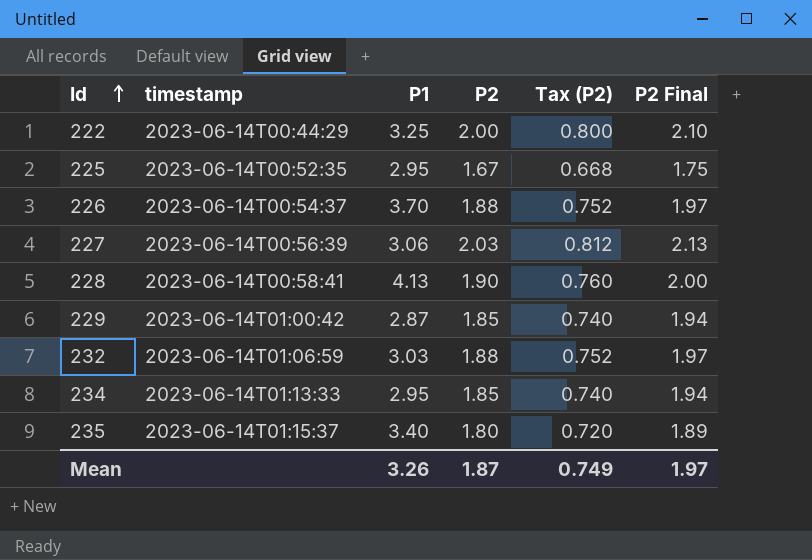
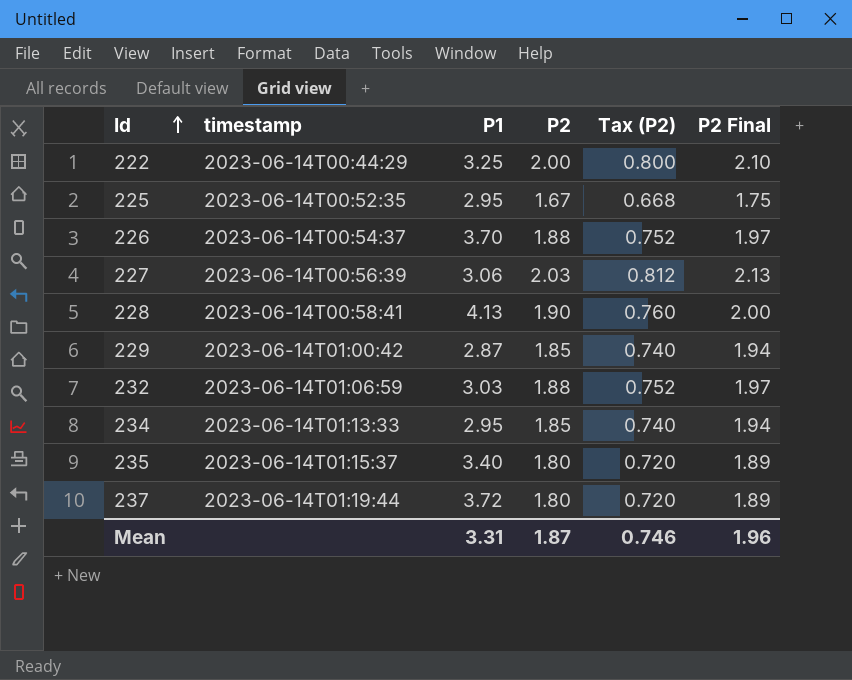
row 237: none -> 2023-06-14T01:19:44 | 3.72 | 1.80 | 0.720 | 1.89
Mean | P1: 3.26 -> 3.31
Mean | Tax (P2): 0.749 -> 0.746
Mean | P2 Final: 1.97 -> 1.96

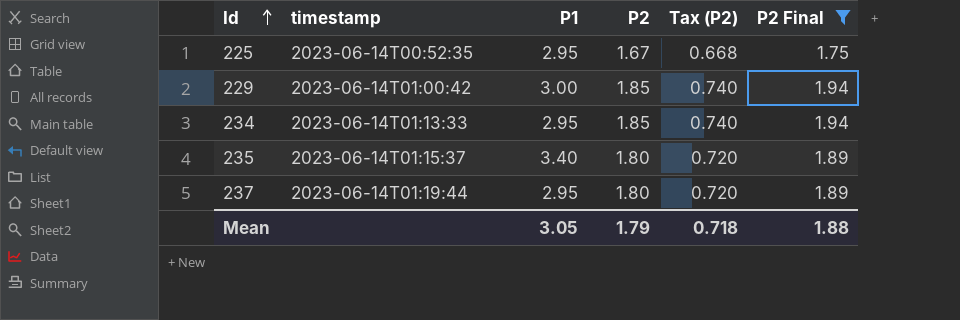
filter: none -> P2 Final <= 1.94
229 | P1: 2.87 -> 3.00
237 | P1: 3.72 -> 2.95
Mean | P1: 3.31 -> 3.05
Mean | P2: 1.87 -> 1.79
Mean | Tax (P2): 0.746 -> 0.718
Mean | P2 Final: 1.96 -> 1.88

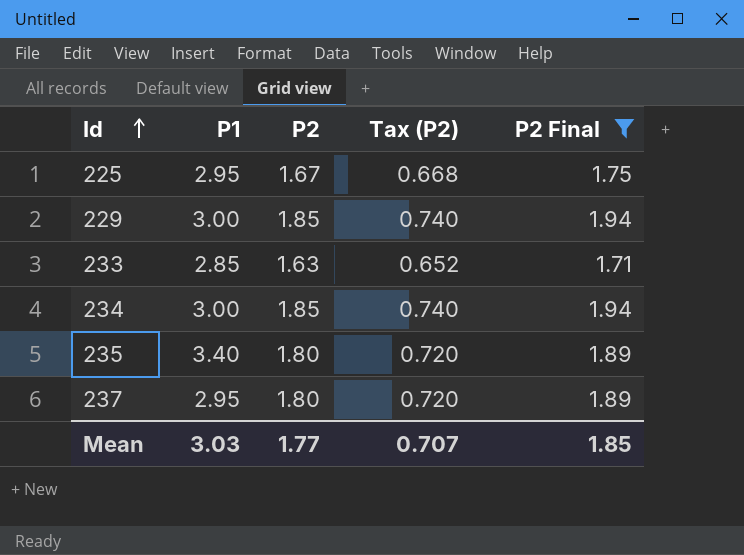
column timestamp | position: 2 -> none
row 233: none -> 2.85 | 1.63 | 0.652 | 1.71
234 | P1: 2.95 -> 3.00
Mean | P1: 3.05 -> 3.03
Mean | P2: 1.79 -> 1.77
Mean | Tax (P2): 0.718 -> 0.707
Mean | P2 Final: 1.88 -> 1.85

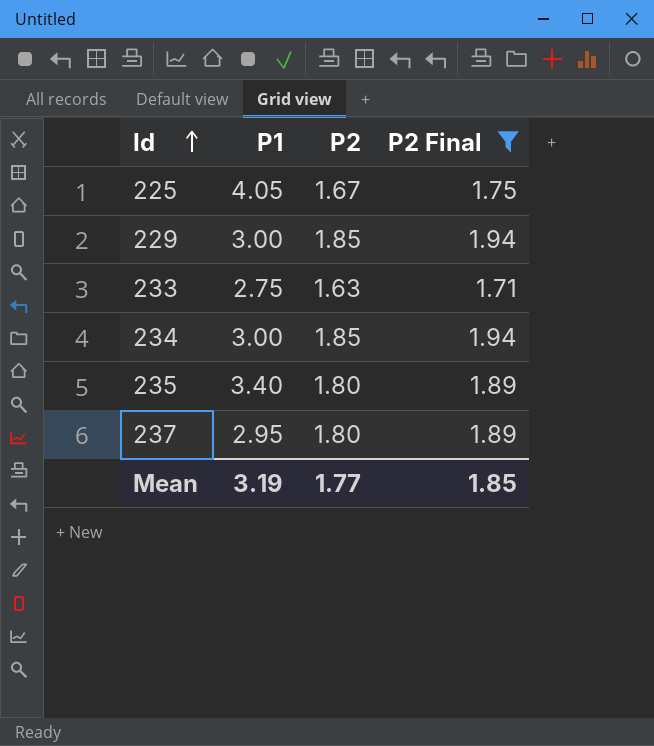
column Tax (P2) | formula: [P2] * 0.4 -> none
225 | P1: 2.95 -> 4.05
233 | P1: 2.85 -> 2.75
Mean | P1: 3.03 -> 3.19

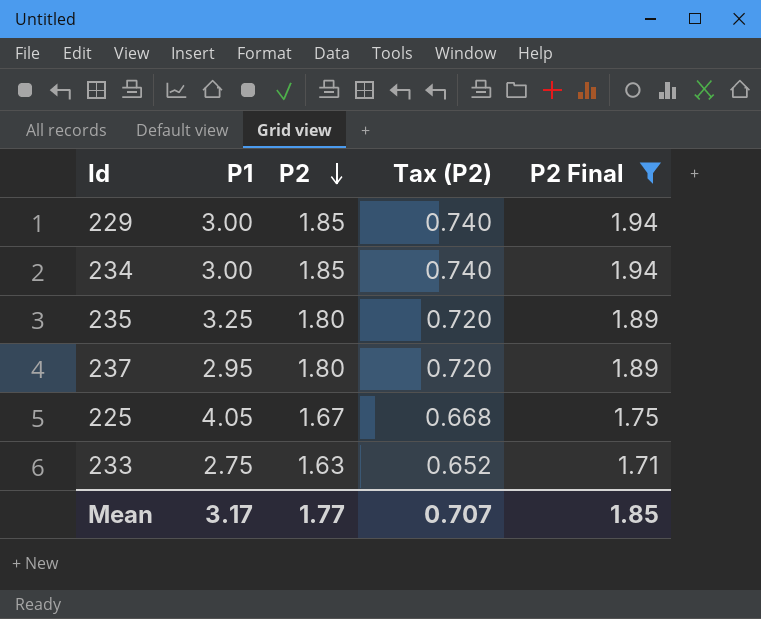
row order: Id ascending -> P2 descending
column Tax (P2) | formula: none -> [P2] * 0.4
235 | P1: 3.40 -> 3.25
Mean | P1: 3.19 -> 3.17

